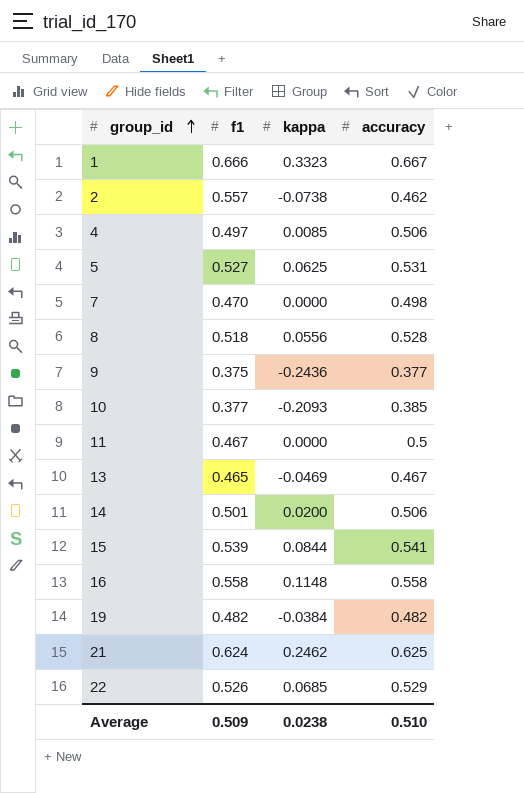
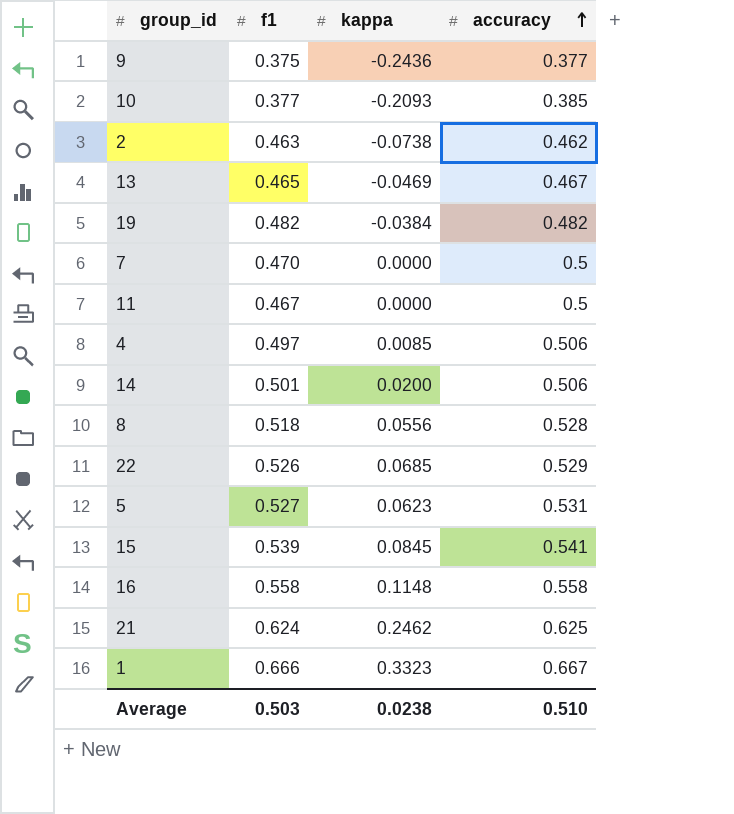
row order: group_id ascending -> accuracy ascending
2 | f1: 0.557 -> 0.463
7 | accuracy: 0.498 -> 0.5
5 | kappa: 0.0625 -> 0.0623
15 | kappa: 0.0844 -> 0.0845
Average | f1: 0.509 -> 0.503

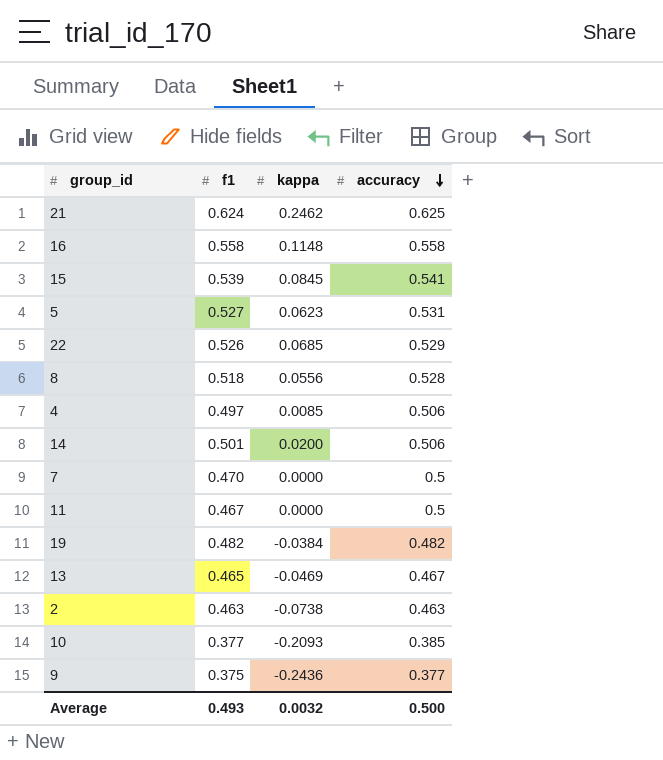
row order: accuracy ascending -> accuracy descending
row 1: 0.666 | 0.3323 | 0.667 -> none
2 | accuracy: 0.462 -> 0.463
Average | f1: 0.503 -> 0.493
Average | kappa: 0.0238 -> 0.0032
Average | accuracy: 0.510 -> 0.500

